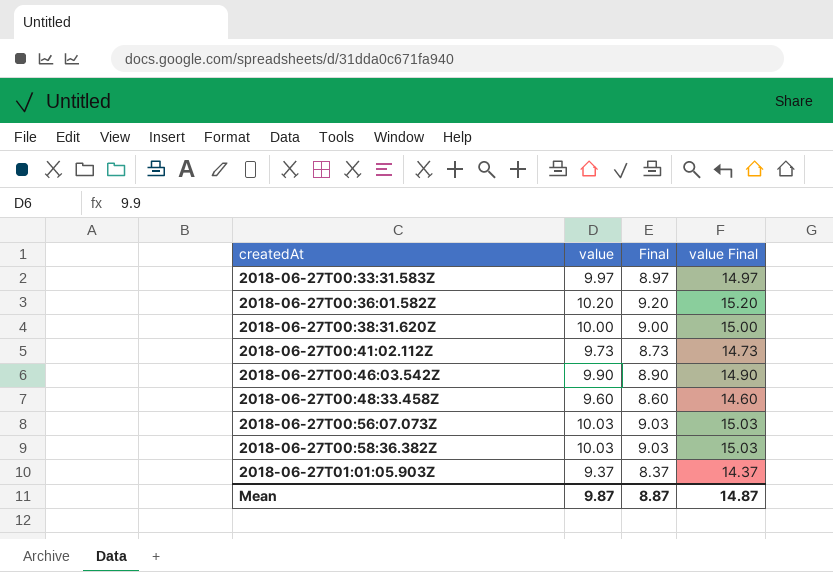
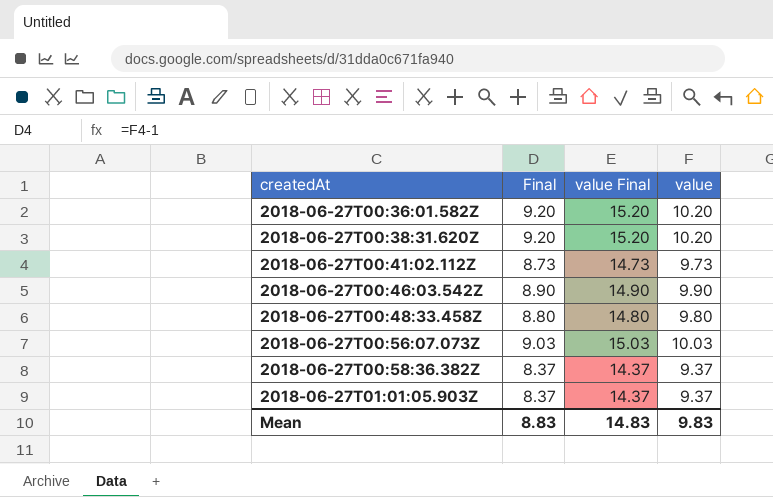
column value | position: 2 -> 4
row 2018-06-27T00:33:31.583Z: 9.97 | 8.97 | 14.97 -> none
2018-06-27T00:38:31.620Z | Final: 9.00 -> 9.20
2018-06-27T00:38:31.620Z | value Final: 15.00 -> 15.20
2018-06-27T00:38:31.620Z | value: 10.00 -> 10.20
2018-06-27T00:48:33.458Z | Final: 8.60 -> 8.80
2018-06-27T00:48:33.458Z | value Final: 14.60 -> 14.80
2018-06-27T00:48:33.458Z | value: 9.60 -> 9.80
2018-06-27T00:58:36.382Z | Final: 9.03 -> 8.37
2018-06-27T00:58:36.382Z | value Final: 15.03 -> 14.37
2018-06-27T00:58:36.382Z | value: 10.03 -> 9.37
Mean | Final: 8.87 -> 8.83
Mean | value Final: 14.87 -> 14.83
Mean | value: 9.87 -> 9.83

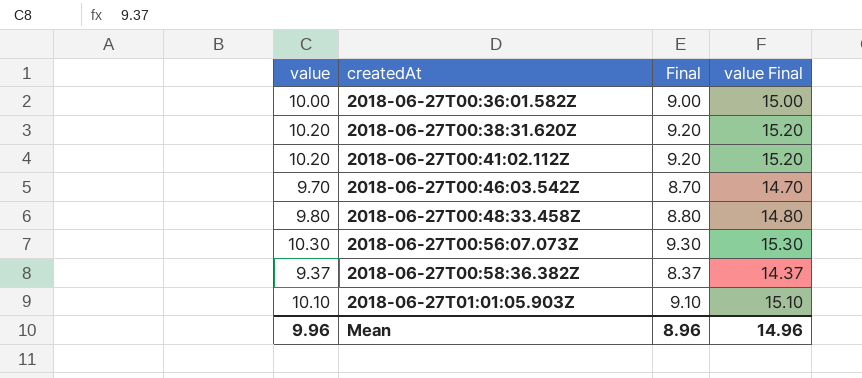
column value | position: 4 -> 1
2018-06-27T00:36:01.582Z | value: 10.20 -> 10.00
2018-06-27T00:36:01.582Z | Final: 9.20 -> 9.00
2018-06-27T00:36:01.582Z | value Final: 15.20 -> 15.00
2018-06-27T00:41:02.112Z | value: 9.73 -> 10.20
2018-06-27T00:41:02.112Z | Final: 8.73 -> 9.20
2018-06-27T00:41:02.112Z | value Final: 14.73 -> 15.20
2018-06-27T00:46:03.542Z | value: 9.90 -> 9.70
2018-06-27T00:46:03.542Z | Final: 8.90 -> 8.70
2018-06-27T00:46:03.542Z | value Final: 14.90 -> 14.70
2018-06-27T00:56:07.073Z | value: 10.03 -> 10.30
2018-06-27T00:56:07.073Z | Final: 9.03 -> 9.30
2018-06-27T00:56:07.073Z | value Final: 15.03 -> 15.30
2018-06-27T01:01:05.903Z | value: 9.37 -> 10.10
2018-06-27T01:01:05.903Z | Final: 8.37 -> 9.10
2018-06-27T01:01:05.903Z | value Final: 14.37 -> 15.10
Mean | value: 9.83 -> 9.96
Mean | Final: 8.83 -> 8.96
Mean | value Final: 14.83 -> 14.96

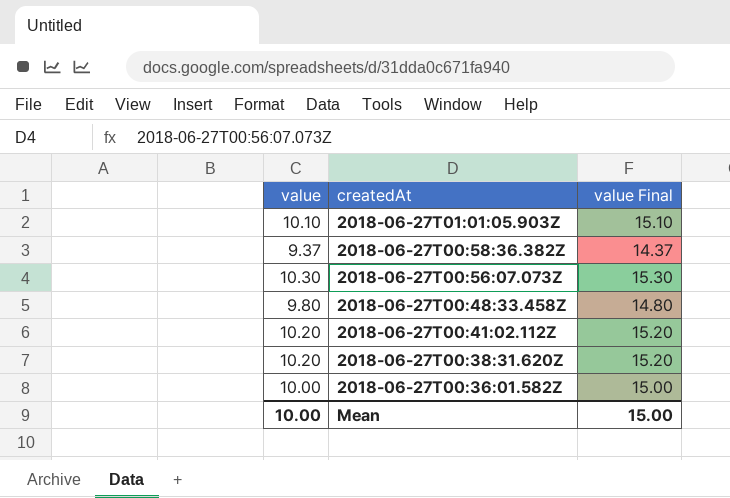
row order: createdAt ascending -> createdAt descending
column Final | formula: [value] - 1 -> none
row 2018-06-27T00:46:03.542Z: 9.70 | 8.70 | 14.70 -> none
Mean | value: 9.96 -> 10.00
Mean | value Final: 14.96 -> 15.00

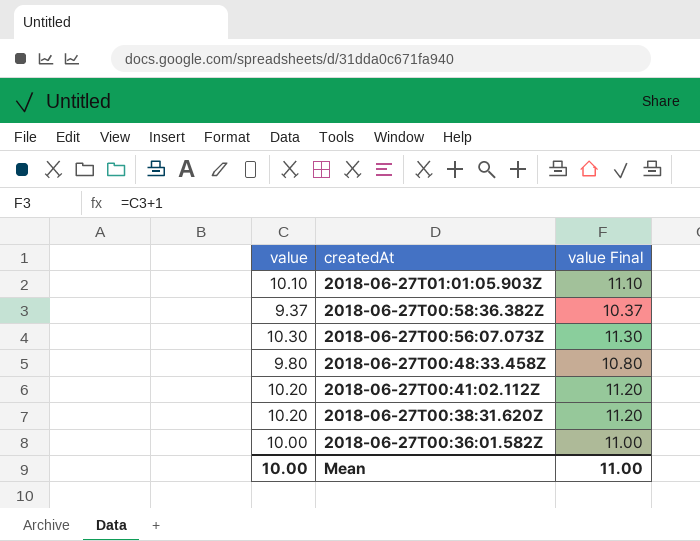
column value Final | formula: [value] + 5 -> [value] + 1
Mean | value Final: 15.00 -> 11.00

